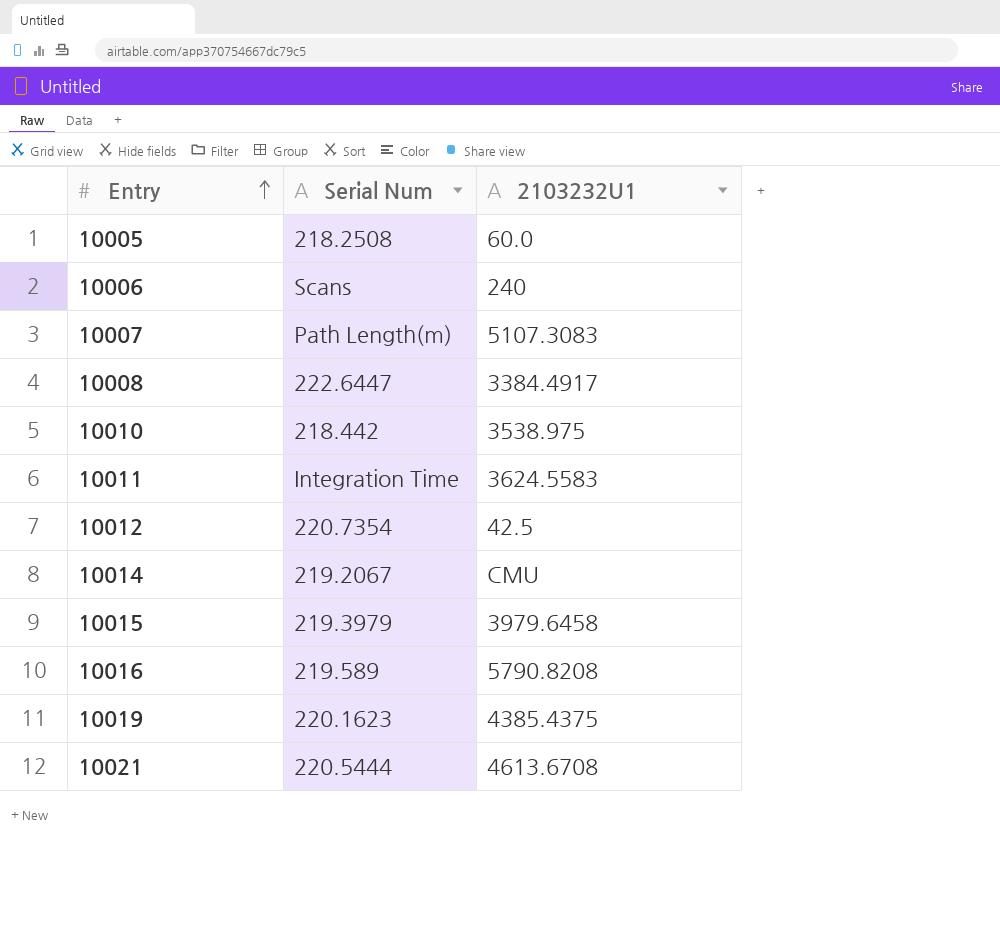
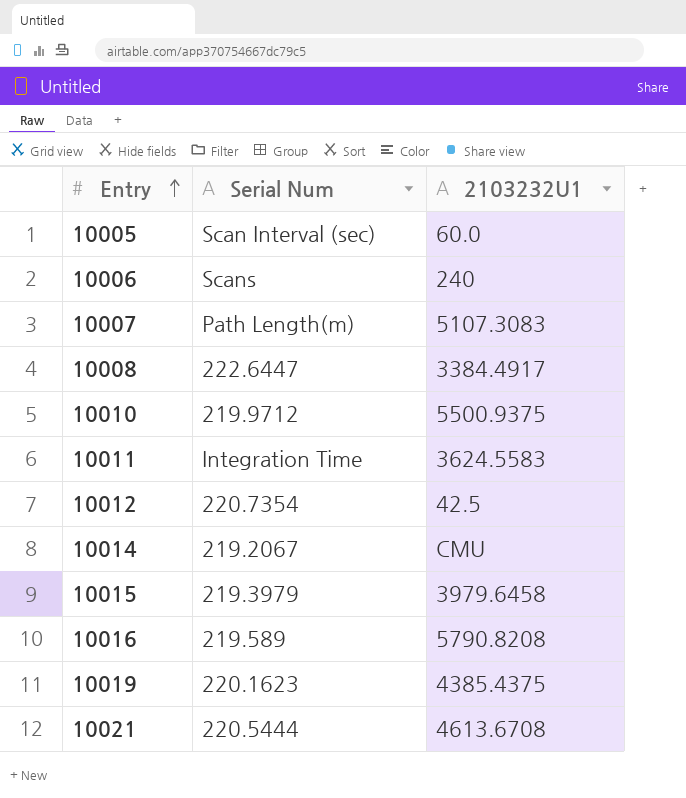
10005 | Serial Num: 218.2508 -> Scan Interval (sec)
10010 | Serial Num: 218.442 -> 219.9712
10010 | 2103232U1: 3538.975 -> 5500.9375

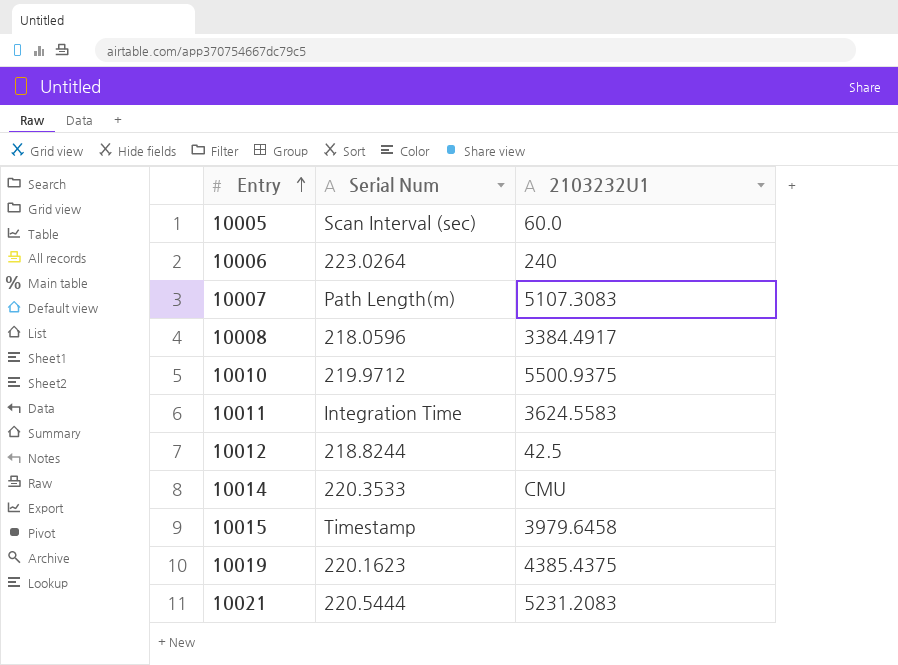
row 10016: 219.589 | 5790.8208 -> none
10006 | Serial Num: Scans -> 223.0264
10008 | Serial Num: 222.6447 -> 218.0596
10012 | Serial Num: 220.7354 -> 218.8244
10014 | Serial Num: 219.2067 -> 220.3533
10015 | Serial Num: 219.3979 -> Timestamp
10021 | 2103232U1: 4613.6708 -> 5231.2083

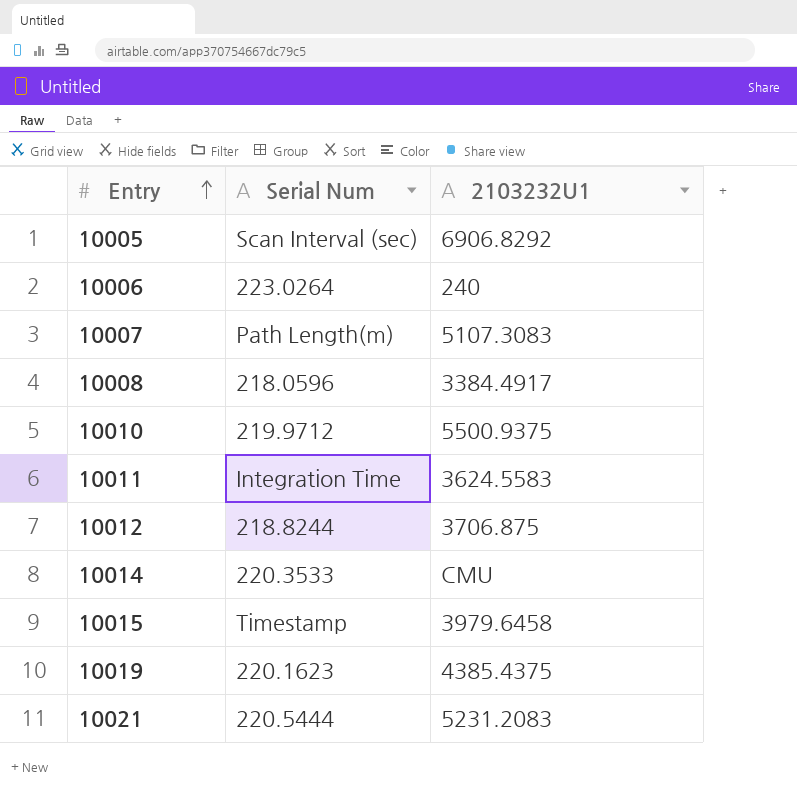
10005 | 2103232U1: 60.0 -> 6906.8292
10012 | 2103232U1: 42.5 -> 3706.875

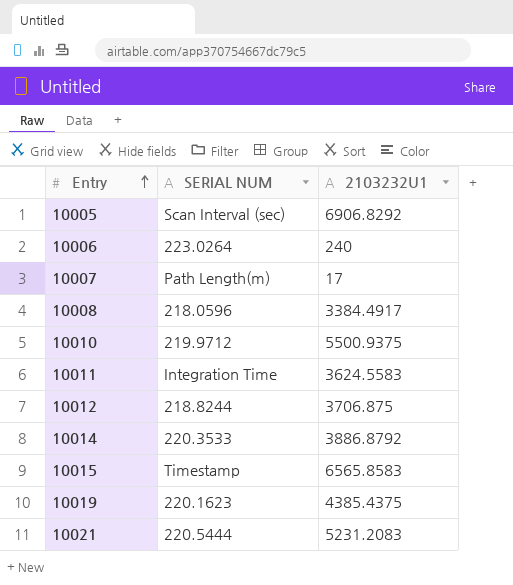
column name: Serial Num -> SERIAL NUM
10007 | 2103232U1: 5107.3083 -> 17
10014 | 2103232U1: CMU -> 3886.8792
10015 | 2103232U1: 3979.6458 -> 6565.8583

